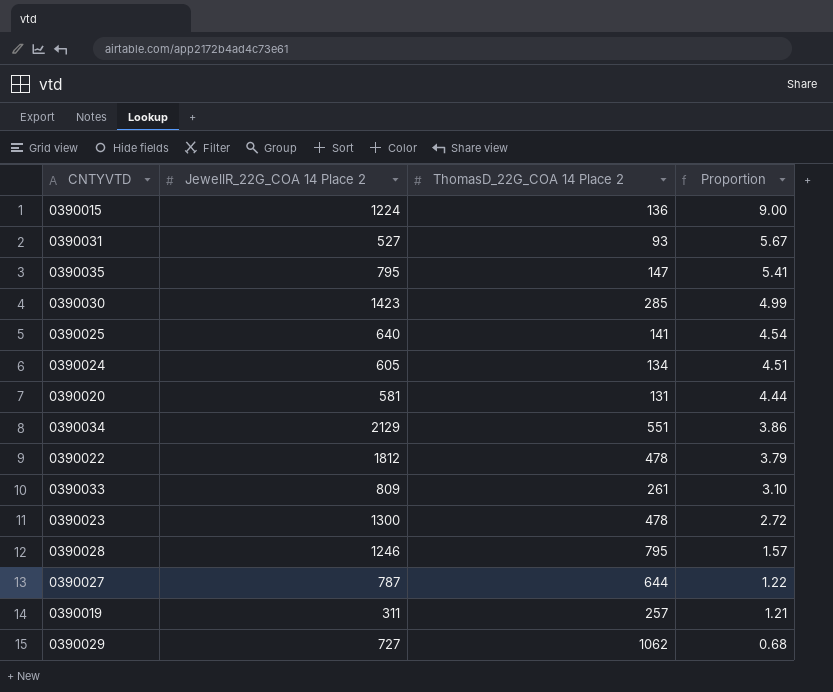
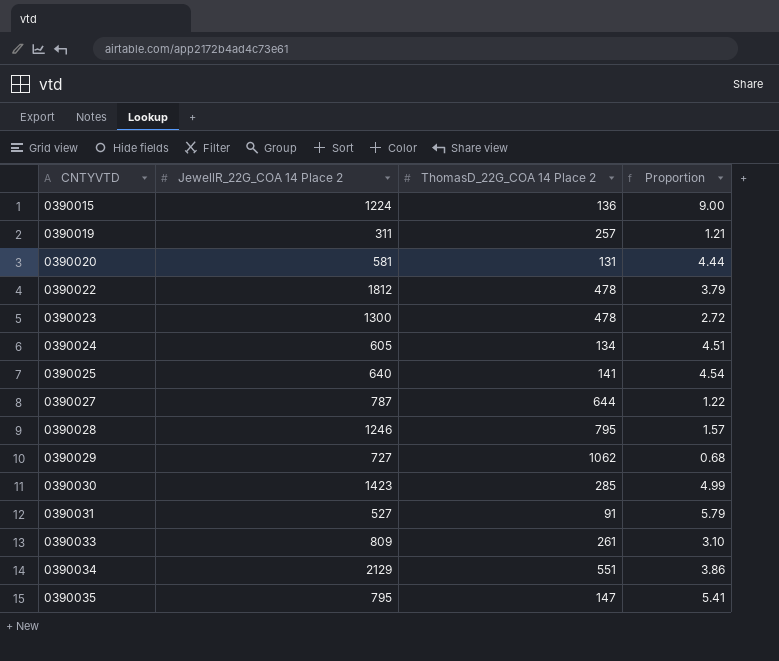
row order: Proportion descending -> CNTYVTD ascending
0390031 | ThomasD_22G_COA 14 Place 2: 93 -> 91
0390031 | Proportion: 5.67 -> 5.79

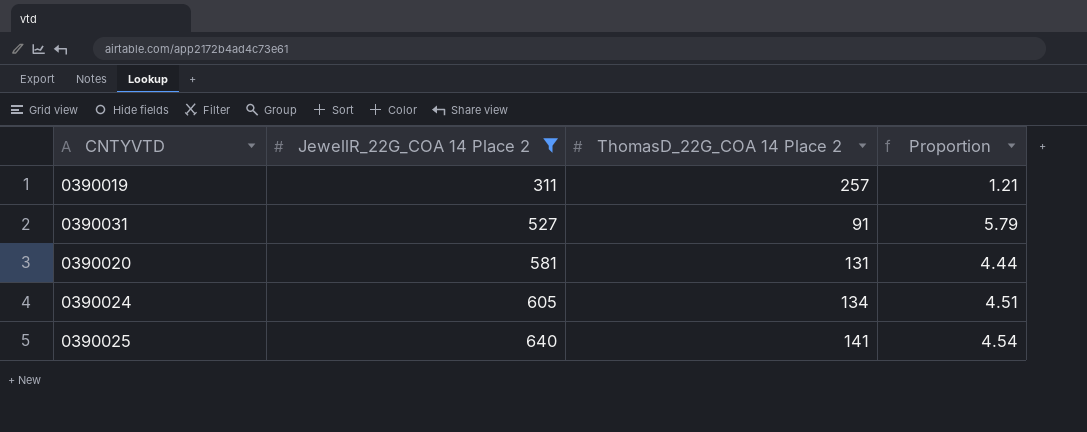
filter: none -> JewellR_22G_COA 14 Place 2 <= 640
row order: CNTYVTD ascending -> JewellR_22G_COA 14 Place 2 ascending

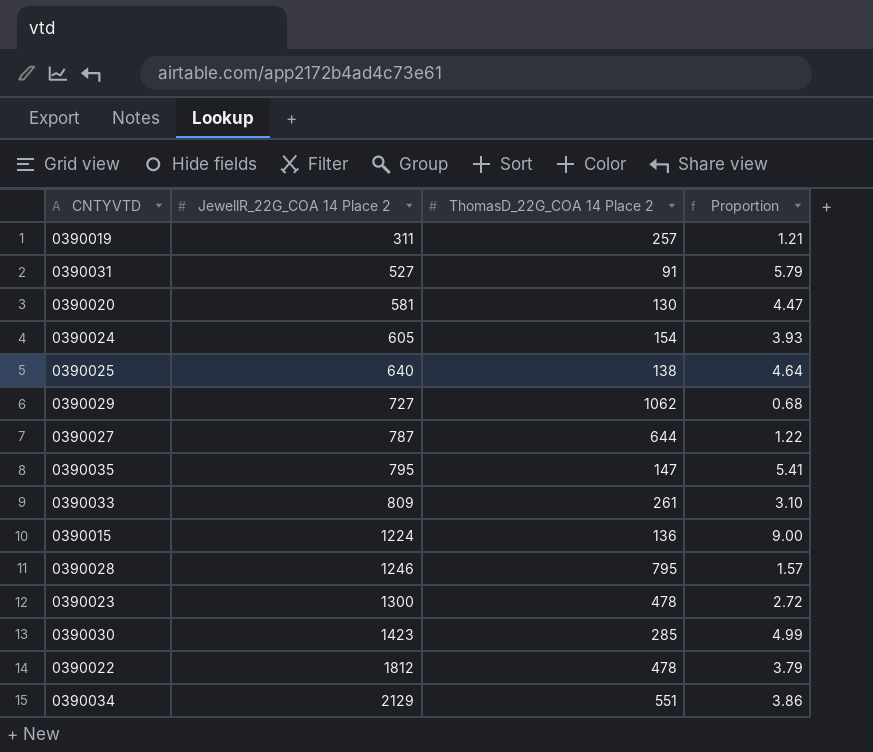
filter: JewellR_22G_COA 14 Place 2 <= 640 -> none
0390020 | ThomasD_22G_COA 14 Place 2: 131 -> 130
0390020 | Proportion: 4.44 -> 4.47
0390024 | ThomasD_22G_COA 14 Place 2: 134 -> 154
0390024 | Proportion: 4.51 -> 3.93
0390025 | ThomasD_22G_COA 14 Place 2: 141 -> 138
0390025 | Proportion: 4.54 -> 4.64

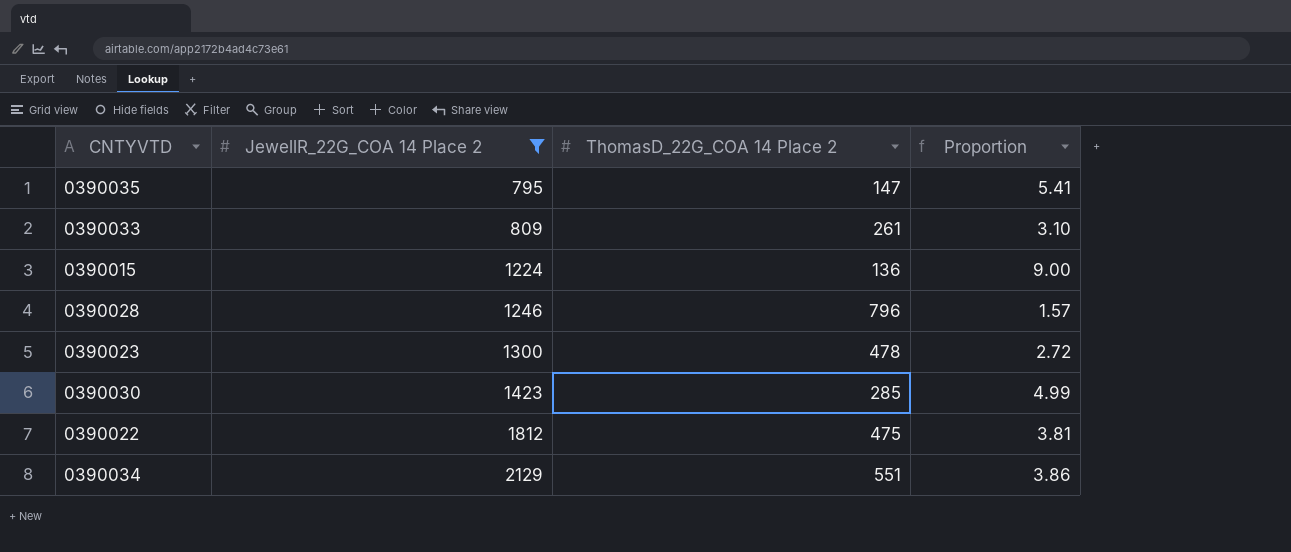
filter: none -> JewellR_22G_COA 14 Place 2 >= 795
0390028 | ThomasD_22G_COA 14 Place 2: 795 -> 796
0390022 | ThomasD_22G_COA 14 Place 2: 478 -> 475
0390022 | Proportion: 3.79 -> 3.81

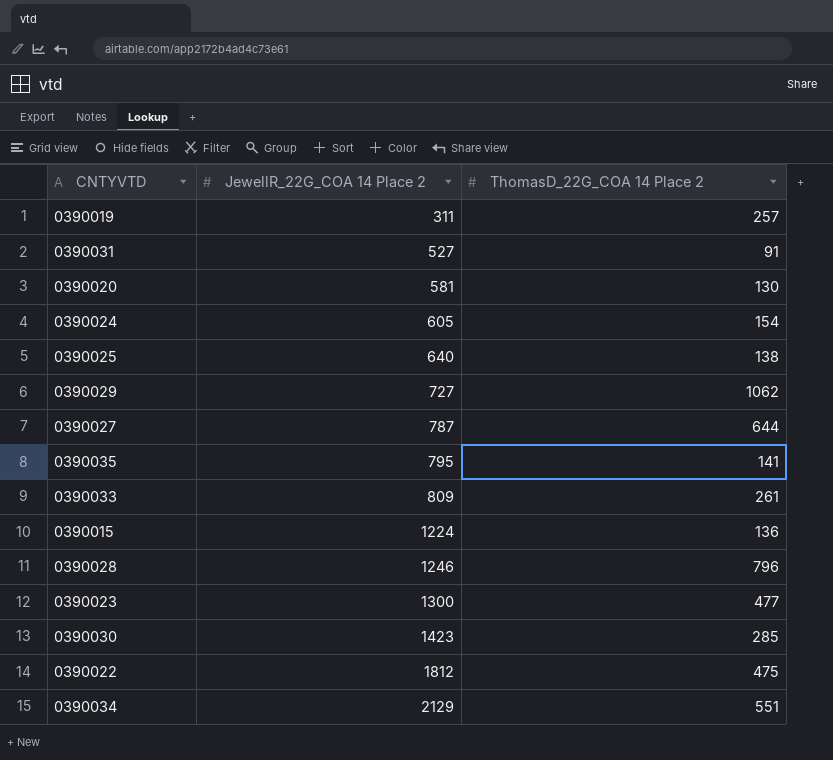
filter: JewellR_22G_COA 14 Place 2 >= 795 -> none
column Proportion | formula: [JewellR_22G_COA 14 Place 2] / [ThomasD_22G_COA 14 Place 2] -> none
0390035 | ThomasD_22G_COA 14 Place 2: 147 -> 141
0390023 | ThomasD_22G_COA 14 Place 2: 478 -> 477

